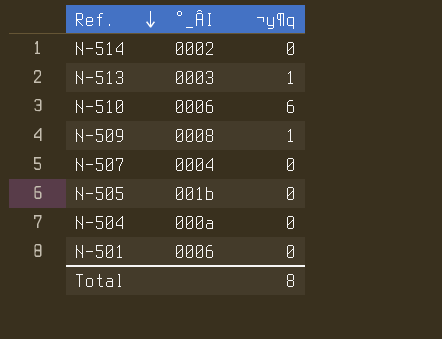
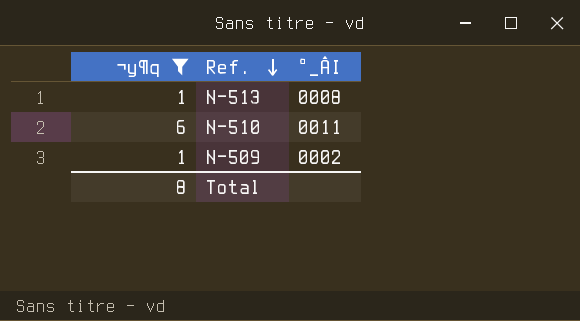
filter: none -> ¬y¶q != 0
column ¬y¶q | position: 3 -> 1
N-513 | °_ÂI: 0003 -> 0008
N-510 | °_ÂI: 0006 -> 0011
N-509 | °_ÂI: 0008 -> 0002

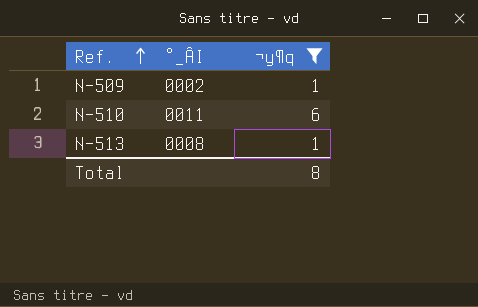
row order: Ref. descending -> Ref. ascending
column ¬y¶q | position: 1 -> 3

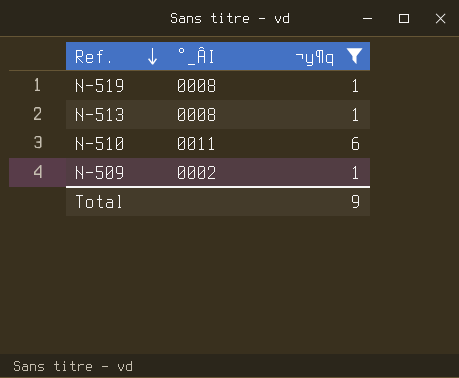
row order: Ref. ascending -> Ref. descending
row N-519: none -> 0008 | 1
Total | ¬y¶q: 8 -> 9

